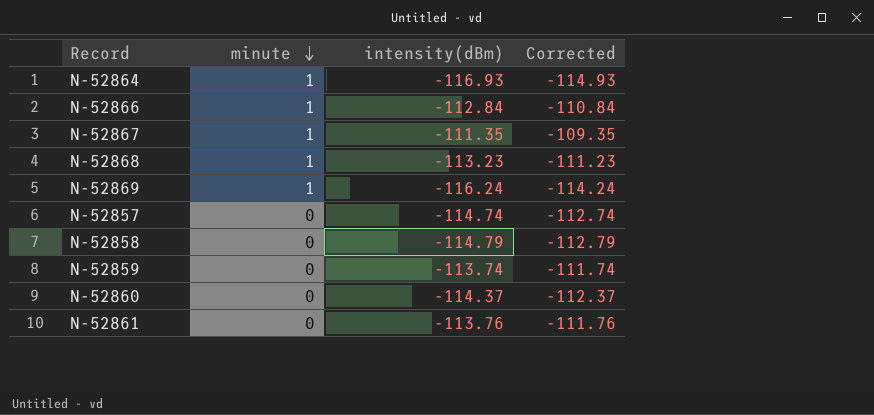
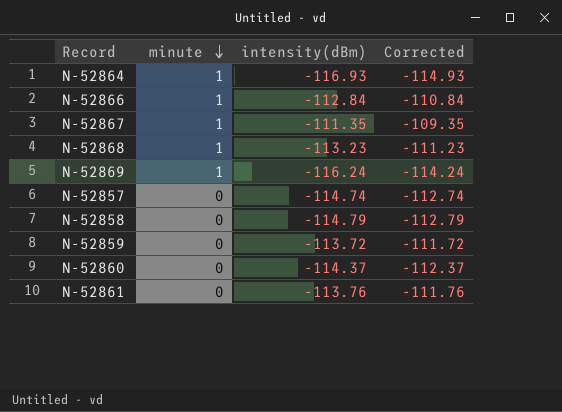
N-52859 | intensity(dBm): -113.74 -> -113.72
N-52859 | Corrected: -111.74 -> -111.72

